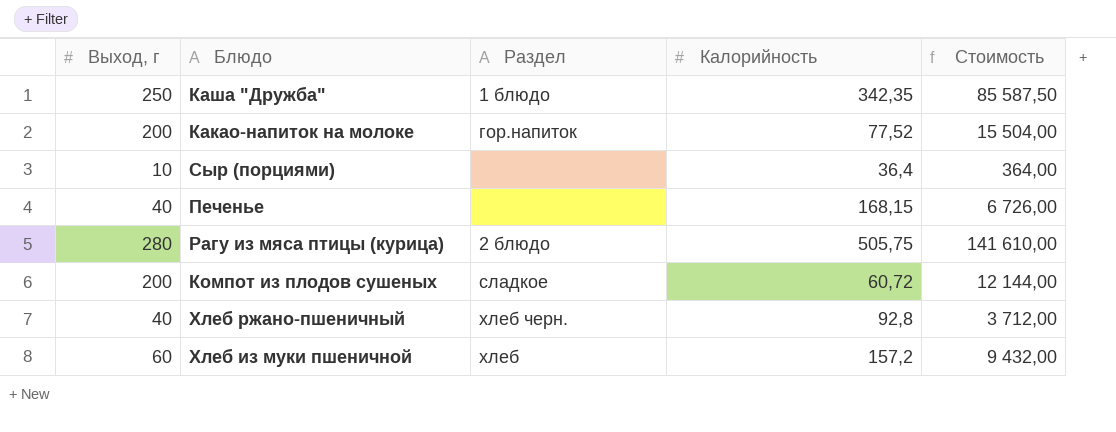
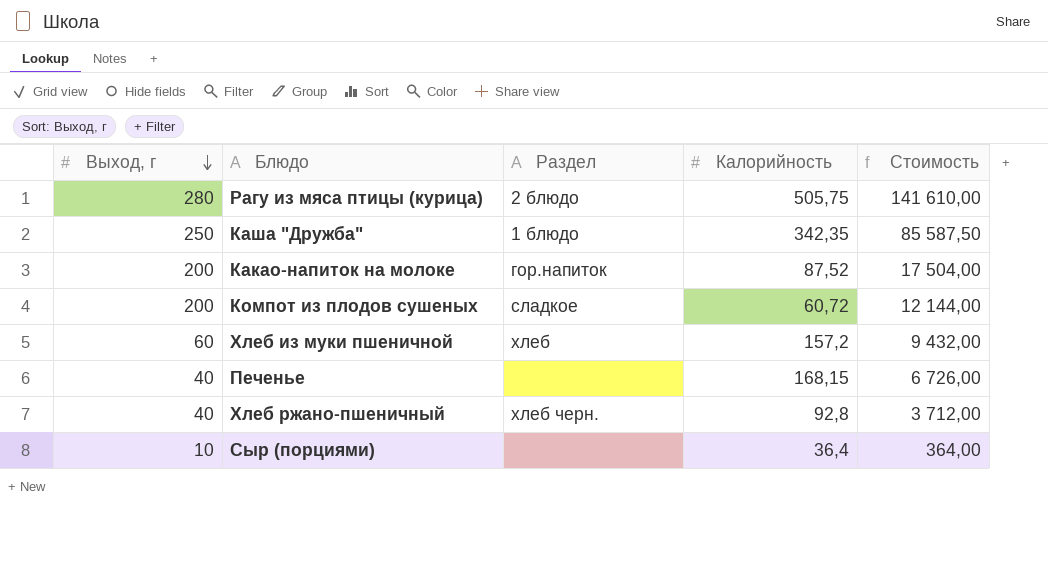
row order: none -> Выход, г descending
Какао-напиток на молоке | Калорийность: 77,52 -> 87,52
Какао-напиток на молоке | Стоимость: 15 504,00 -> 17 504,00

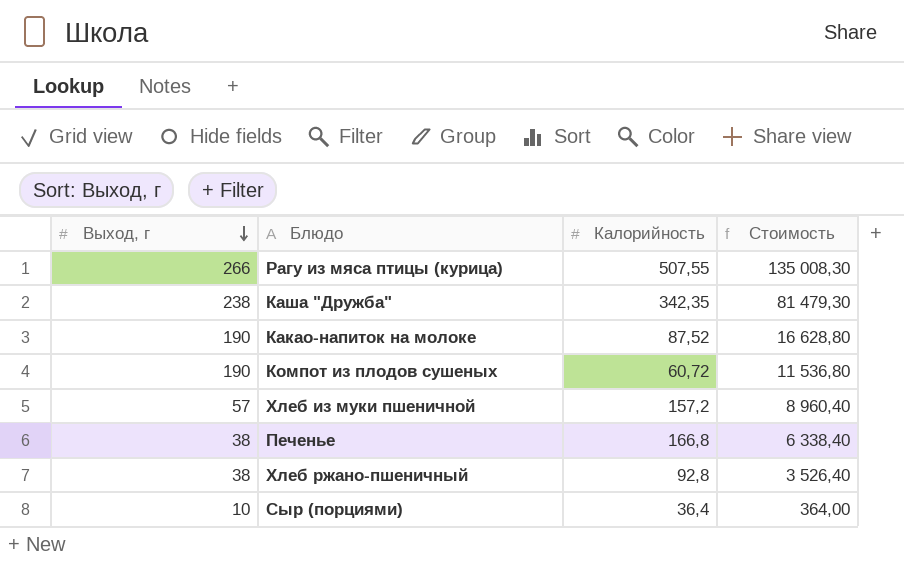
column Раздел | position: 3 -> none
Рагу из мяса птицы (курица) | Выход, г: 280 -> 266
Рагу из мяса птицы (курица) | Калорийность: 505,75 -> 507,55
Рагу из мяса птицы (курица) | Стоимость: 141 610,00 -> 135 008,30
Каша "Дружба" | Выход, г: 250 -> 238
Каша "Дружба" | Стоимость: 85 587,50 -> 81 479,30
Какао-напиток на молоке | Выход, г: 200 -> 190
Какао-напиток на молоке | Стоимость: 17 504,00 -> 16 628,80
Компот из плодов сушеных | Выход, г: 200 -> 190
Компот из плодов сушеных | Стоимость: 12 144,00 -> 11 536,80
Хлеб из муки пшеничной | Выход, г: 60 -> 57
Хлеб из муки пшеничной | Стоимость: 9 432,00 -> 8 960,40
Печенье | Выход, г: 40 -> 38
Печенье | Калорийность: 168,15 -> 166,8
Печенье | Стоимость: 6 726,00 -> 6 338,40
Хлеб ржано-пшеничный | Выход, г: 40 -> 38
Хлеб ржано-пшеничный | Стоимость: 3 712,00 -> 3 526,40

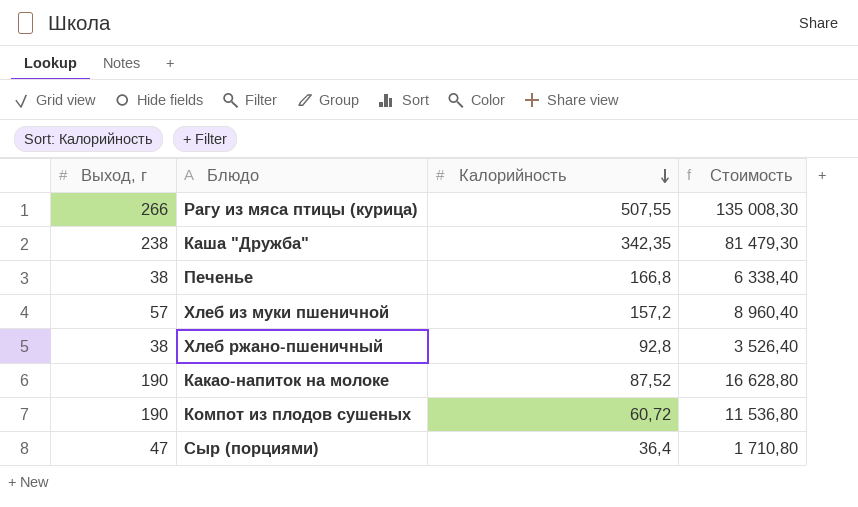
row order: Выход, г descending -> Калорийность descending
Сыр (порциями) | Выход, г: 10 -> 47
Сыр (порциями) | Стоимость: 364,00 -> 1 710,80

